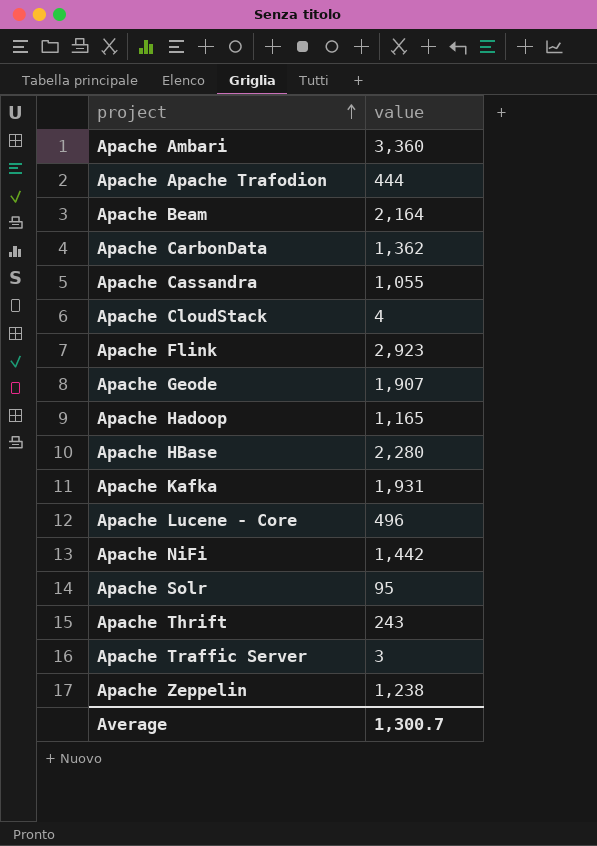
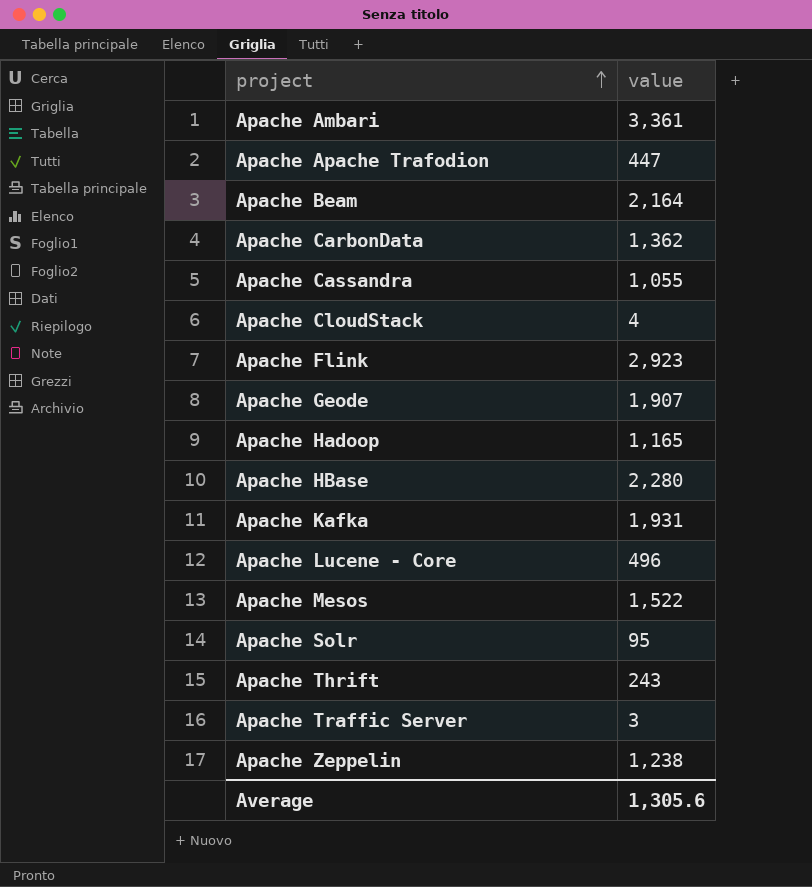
row Apache NiFi: 1,442 -> none
Apache Ambari | value: 3,360 -> 3,361
Apache Apache Trafodion | value: 444 -> 447
row Apache Mesos: none -> 1,522
Average | value: 1,300.7 -> 1,305.6

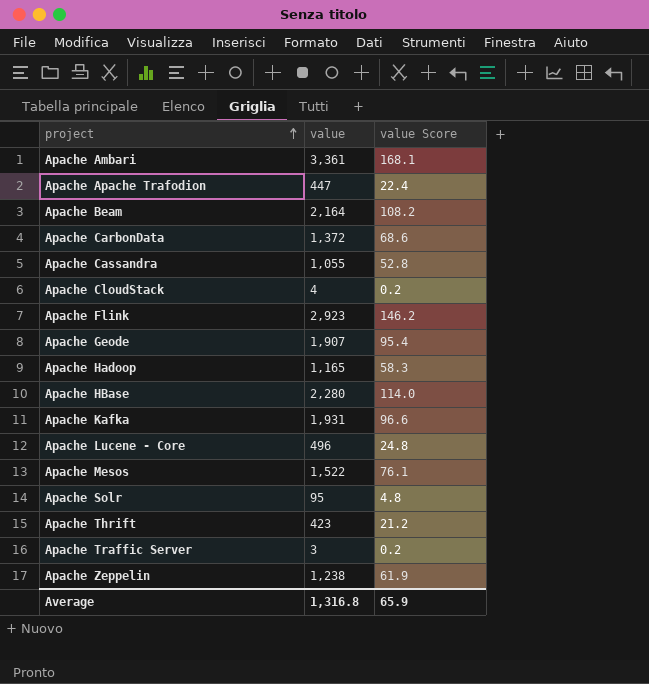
column value Score | formula: none -> [value] * 0.05
Apache CarbonData | value: 1,362 -> 1,372
Apache Thrift | value: 243 -> 423
Average | value: 1,305.6 -> 1,316.8

